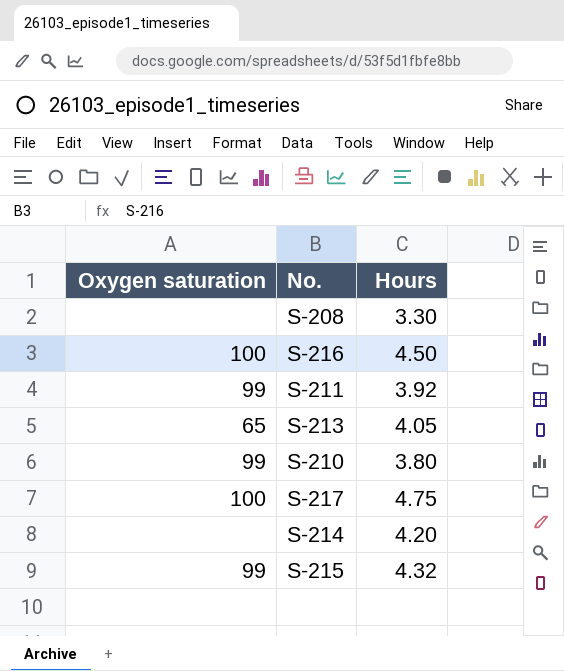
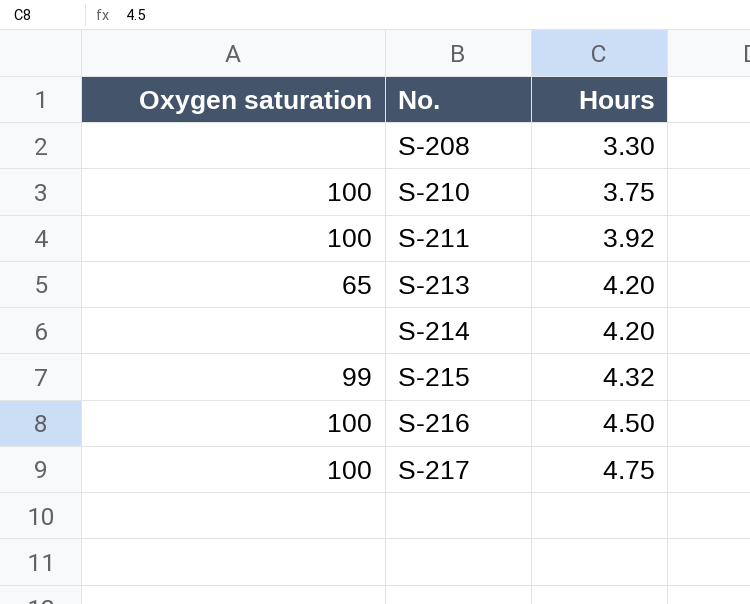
row order: none -> No. ascending
S-210 | Oxygen saturation: 99 -> 100
S-210 | Hours: 3.80 -> 3.75
S-211 | Oxygen saturation: 99 -> 100
S-213 | Hours: 4.05 -> 4.20

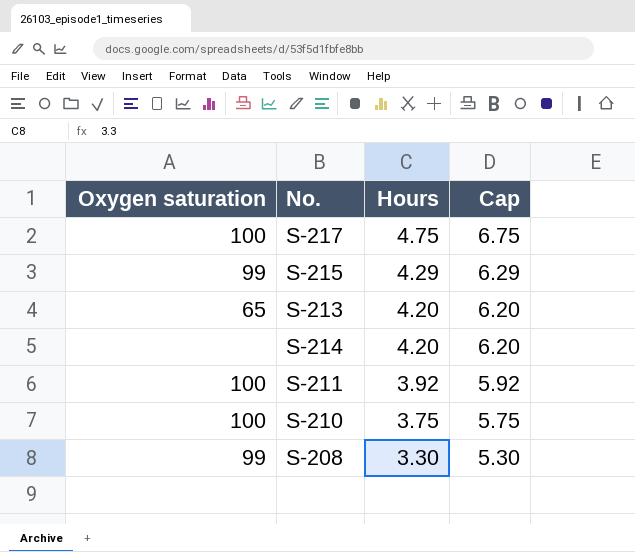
row order: No. ascending -> Hours descending
column Cap | formula: none -> [Hours] + 2
row S-216: 100 | 4.50 -> none
S-215 | Hours: 4.32 -> 4.29
S-208 | Oxygen saturation: none -> 99

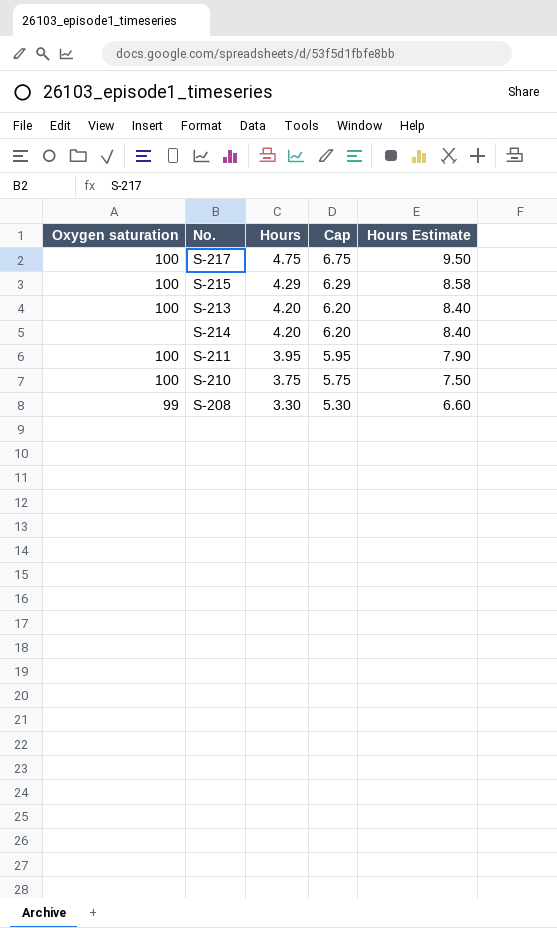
column Hours Estimate | formula: none -> [Hours] * 2
S-215 | Oxygen saturation: 99 -> 100
S-213 | Oxygen saturation: 65 -> 100
S-211 | Hours: 3.92 -> 3.95
S-211 | Cap: 5.92 -> 5.95

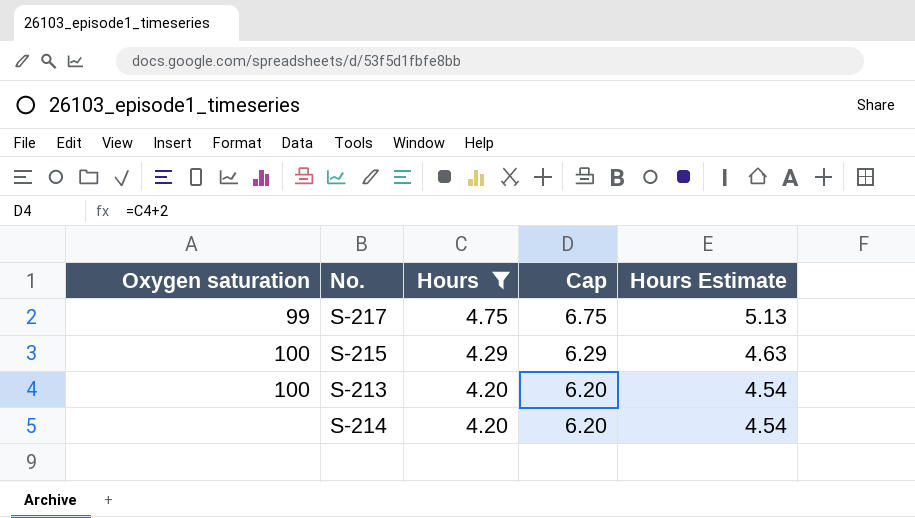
filter: none -> Hours >= 4.20
column Hours Estimate | formula: [Hours] * 2 -> [Hours] * 1.08
S-217 | Oxygen saturation: 100 -> 99

